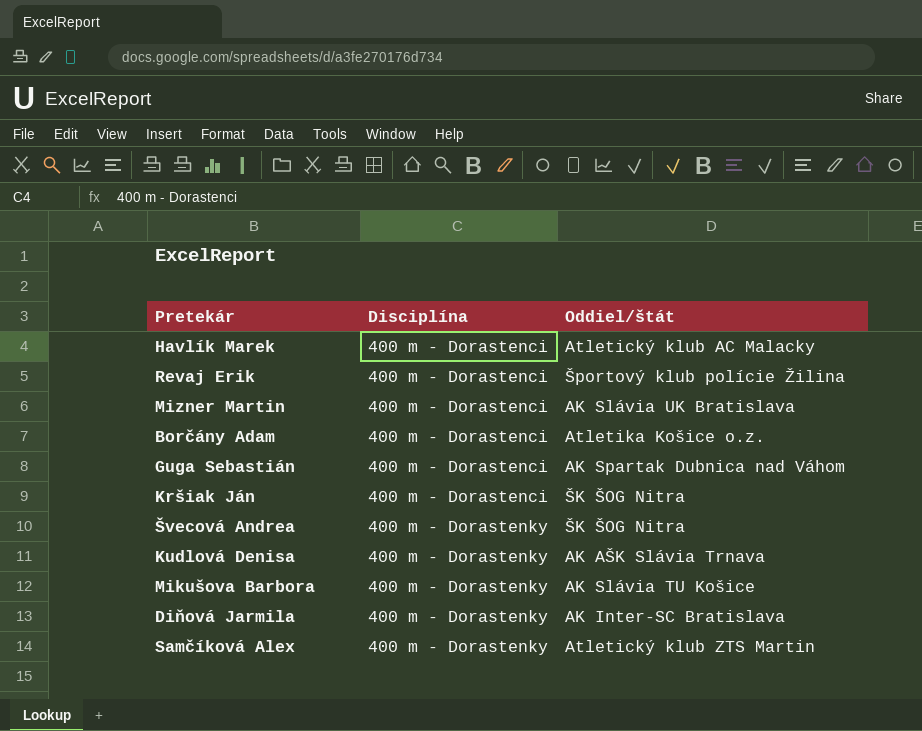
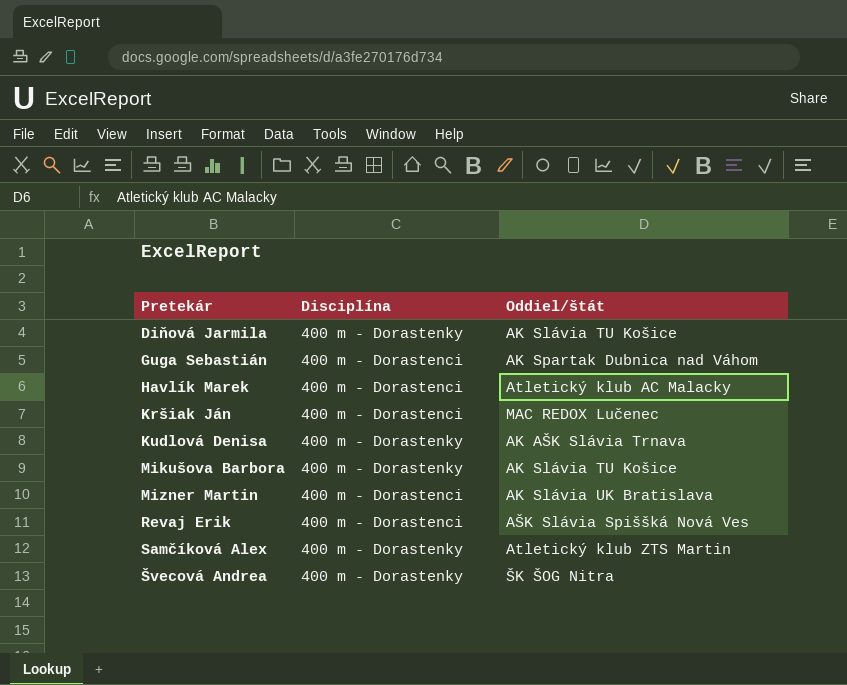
row order: Disciplína ascending -> Pretekár ascending
row Borčány Adam: 400 m - Dorastenci | Atletika Košice o.z. -> none
Diňová Jarmila | Oddiel/štát: AK Inter-SC Bratislava -> AK Slávia TU Košice
Kršiak Ján | Oddiel/štát: ŠK ŠOG Nitra -> MAC REDOX Lučenec
Revaj Erik | Oddiel/štát: Športový klub polície Žilina -> AŠK Slávia Spiššká Nová Ves

